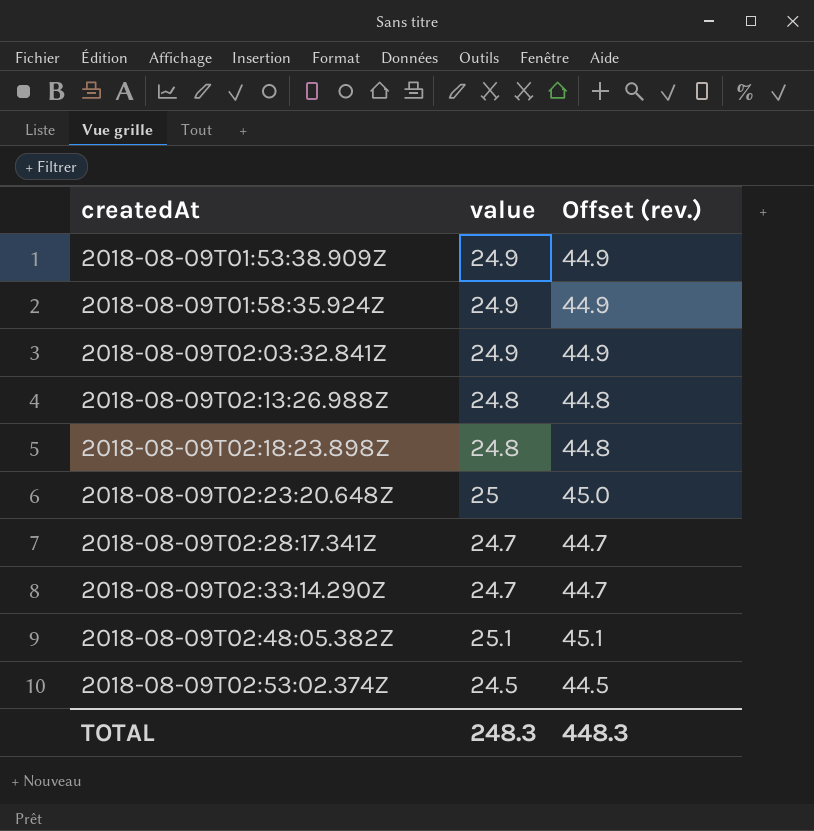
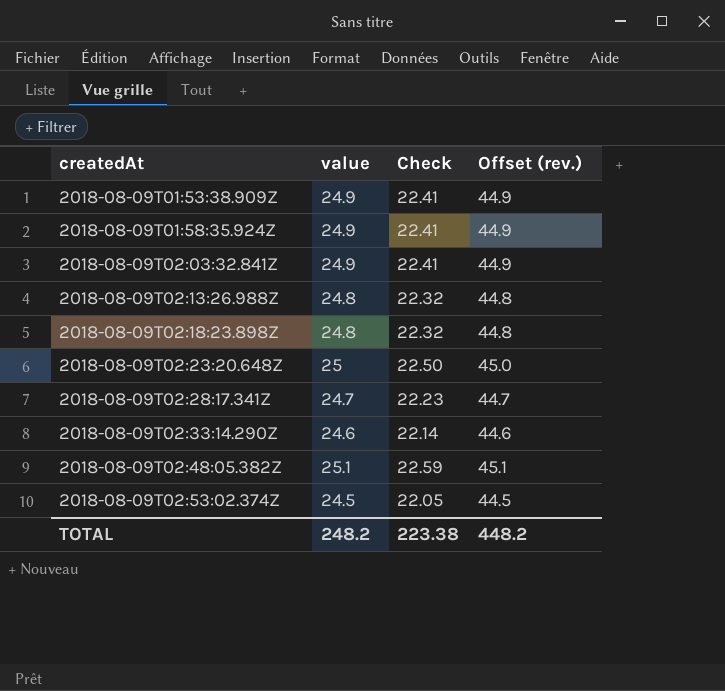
column Check | formula: none -> [value] * 0.9
2018-08-09T02:33:14.290Z | value: 24.7 -> 24.6
2018-08-09T02:33:14.290Z | Offset (rev.): 44.7 -> 44.6
TOTAL | value: 248.3 -> 248.2
TOTAL | Offset (rev.): 448.3 -> 448.2

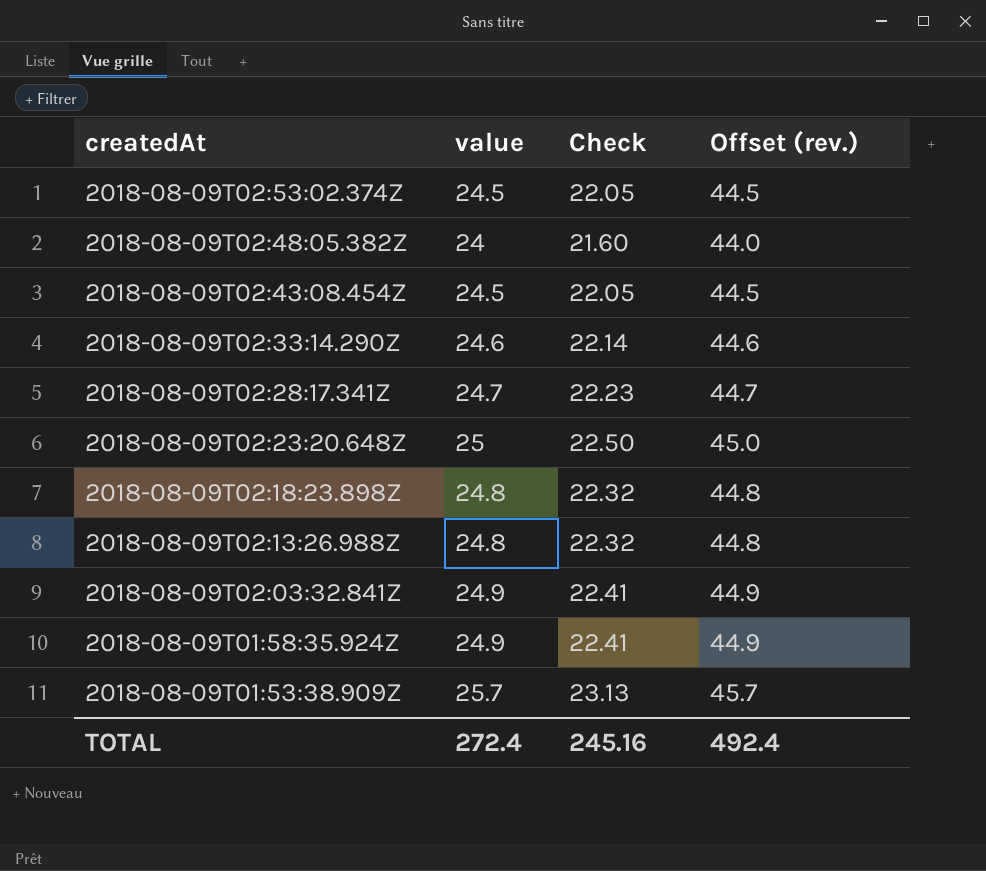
row order: createdAt ascending -> createdAt descending
2018-08-09T02:48:05.382Z | value: 25.1 -> 24
2018-08-09T02:48:05.382Z | Check: 22.59 -> 21.60
2018-08-09T02:48:05.382Z | Offset (rev.): 45.1 -> 44.0
row 2018-08-09T02:43:08.454Z: none -> 24.5 | 22.05 | 44.5
2018-08-09T01:53:38.909Z | value: 24.9 -> 25.7
2018-08-09T01:53:38.909Z | Check: 22.41 -> 23.13
2018-08-09T01:53:38.909Z | Offset (rev.): 44.9 -> 45.7
TOTAL | value: 248.2 -> 272.4
TOTAL | Check: 223.38 -> 245.16
TOTAL | Offset (rev.): 448.2 -> 492.4

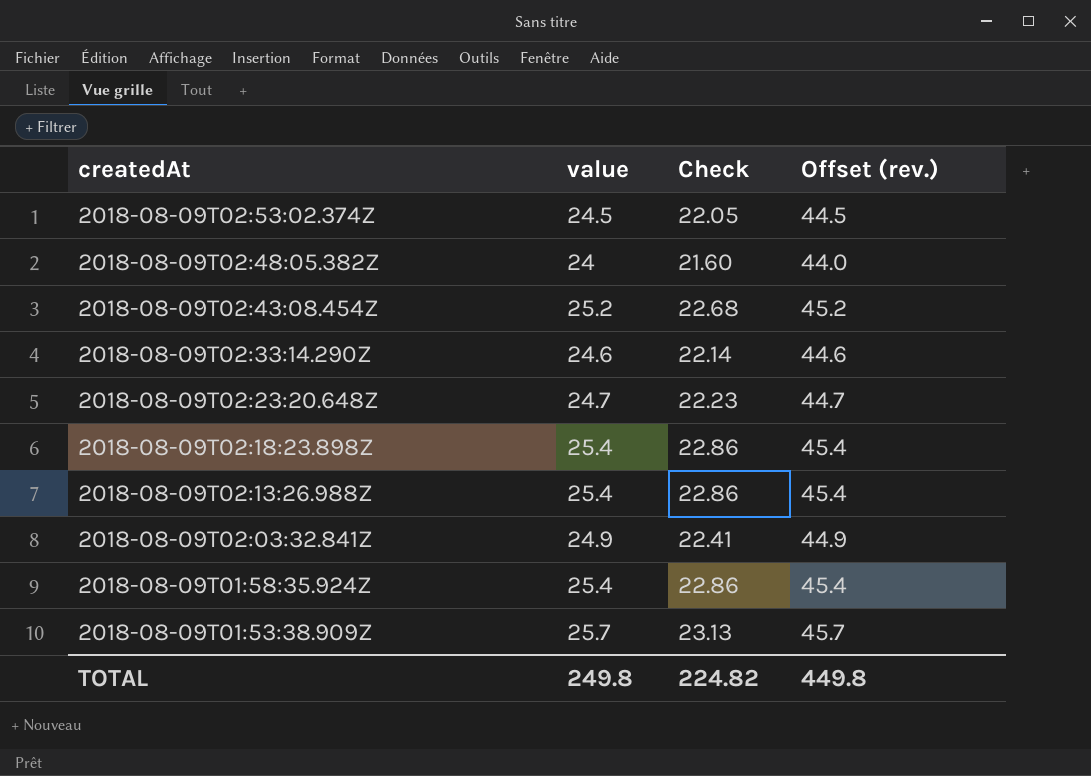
row 2018-08-09T02:28:17.341Z: 24.7 | 22.23 | 44.7 -> none
2018-08-09T02:43:08.454Z | value: 24.5 -> 25.2
2018-08-09T02:43:08.454Z | Check: 22.05 -> 22.68
2018-08-09T02:43:08.454Z | Offset (rev.): 44.5 -> 45.2
2018-08-09T02:23:20.648Z | value: 25 -> 24.7
2018-08-09T02:23:20.648Z | Check: 22.50 -> 22.23
2018-08-09T02:23:20.648Z | Offset (rev.): 45.0 -> 44.7
2018-08-09T02:18:23.898Z | value: 24.8 -> 25.4
2018-08-09T02:18:23.898Z | Check: 22.32 -> 22.86
2018-08-09T02:18:23.898Z | Offset (rev.): 44.8 -> 45.4
2018-08-09T02:13:26.988Z | value: 24.8 -> 25.4
2018-08-09T02:13:26.988Z | Check: 22.32 -> 22.86
2018-08-09T02:13:26.988Z | Offset (rev.): 44.8 -> 45.4
2018-08-09T01:58:35.924Z | value: 24.9 -> 25.4
2018-08-09T01:58:35.924Z | Check: 22.41 -> 22.86
2018-08-09T01:58:35.924Z | Offset (rev.): 44.9 -> 45.4
TOTAL | value: 272.4 -> 249.8
TOTAL | Check: 245.16 -> 224.82
TOTAL | Offset (rev.): 492.4 -> 449.8

